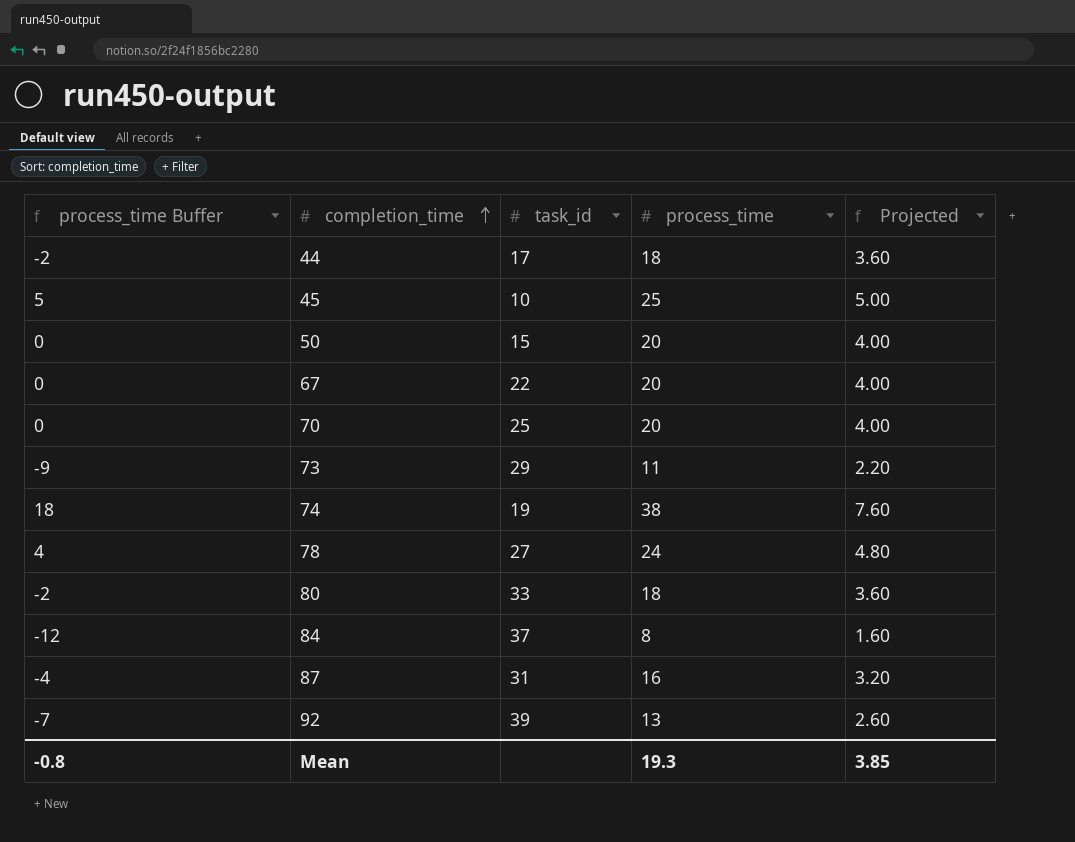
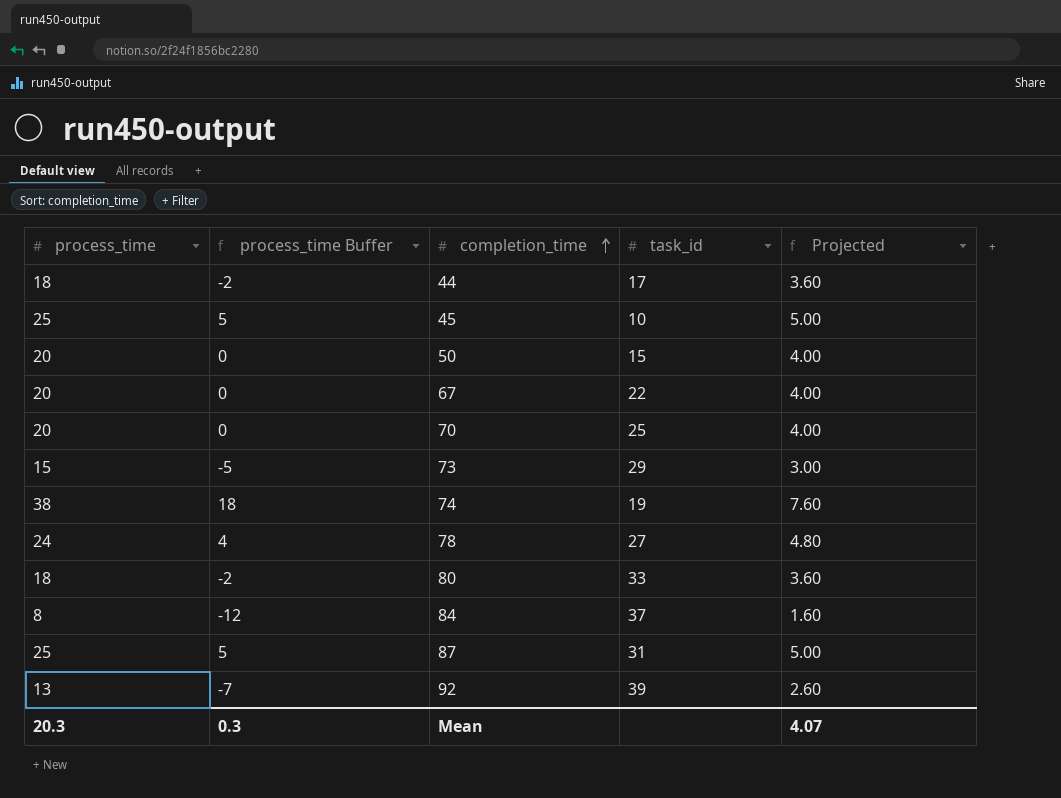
column process_time | position: 4 -> 1
73 | process_time: 11 -> 15
73 | process_time Buffer: -9 -> -5
73 | Projected: 2.20 -> 3.00
87 | process_time: 16 -> 25
87 | process_time Buffer: -4 -> 5
87 | Projected: 3.20 -> 5.00
Mean | process_time: 19.3 -> 20.3
Mean | process_time Buffer: -0.8 -> 0.3
Mean | Projected: 3.85 -> 4.07

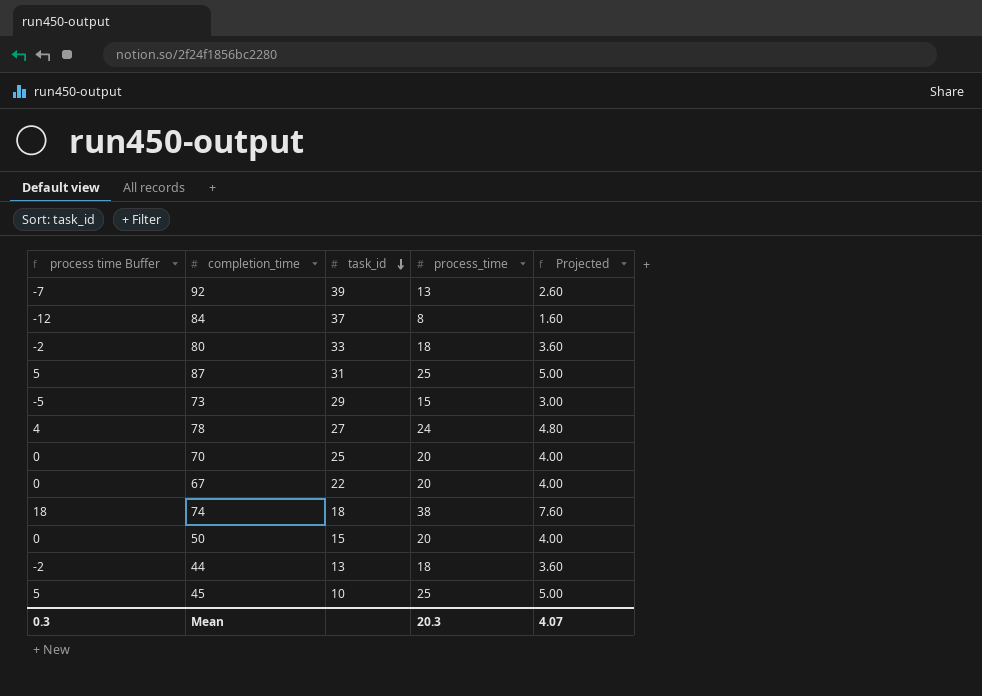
row order: completion_time ascending -> task_id descending
column name: process_time Buffer -> process time Buffer
column process_time | position: 1 -> 4
74 | task_id: 19 -> 18
44 | task_id: 17 -> 13

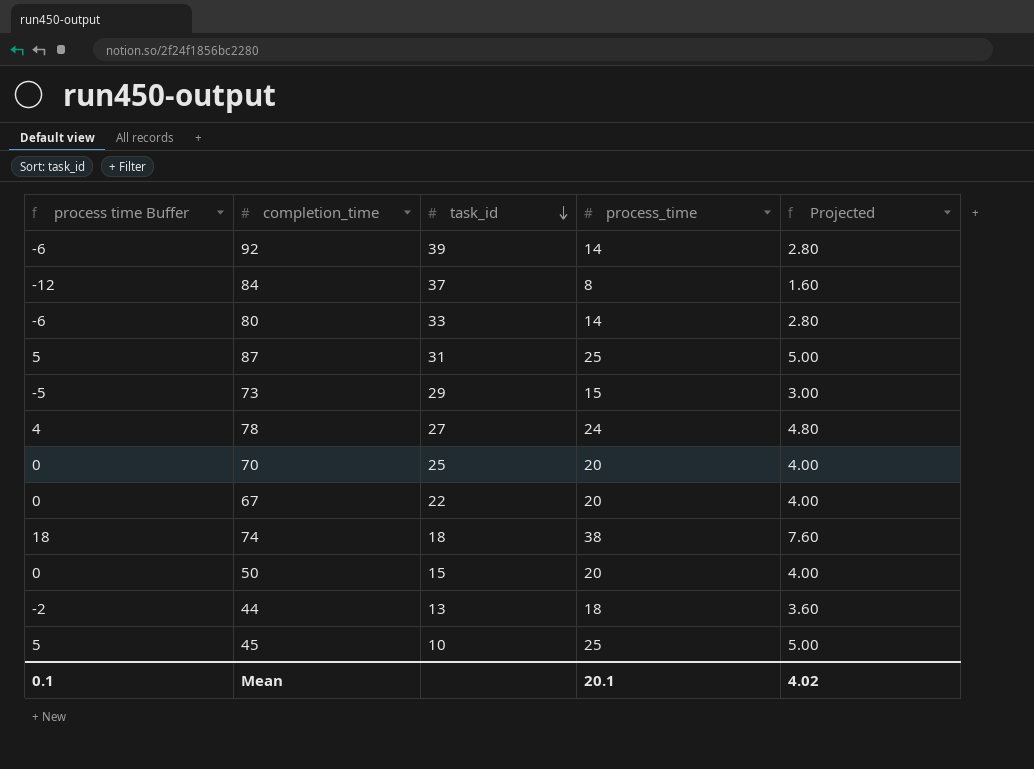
92 | process time Buffer: -7 -> -6
92 | process_time: 13 -> 14
92 | Projected: 2.60 -> 2.80
80 | process time Buffer: -2 -> -6
80 | process_time: 18 -> 14
80 | Projected: 3.60 -> 2.80
Mean | process time Buffer: 0.3 -> 0.1
Mean | process_time: 20.3 -> 20.1
Mean | Projected: 4.07 -> 4.02

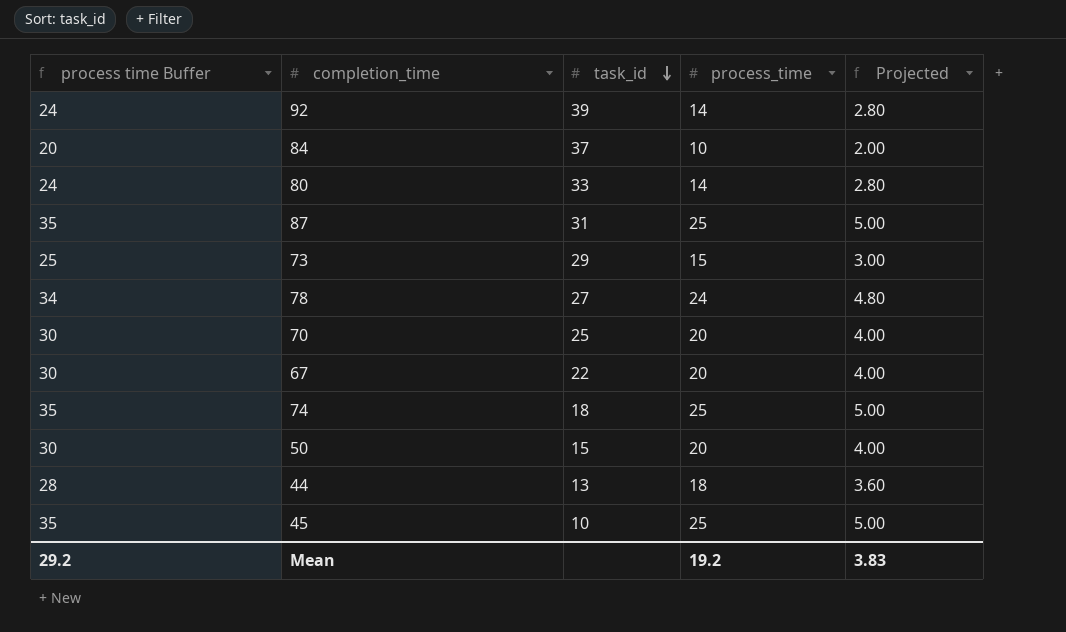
column process time Buffer | formula: [process_time] - 20 -> [process_time] + 10
84 | process_time: 8 -> 10
84 | Projected: 1.60 -> 2.00
74 | process_time: 38 -> 25
74 | Projected: 7.60 -> 5.00
Mean | process time Buffer: 0.1 -> 29.2
Mean | process_time: 20.1 -> 19.2
Mean | Projected: 4.02 -> 3.83

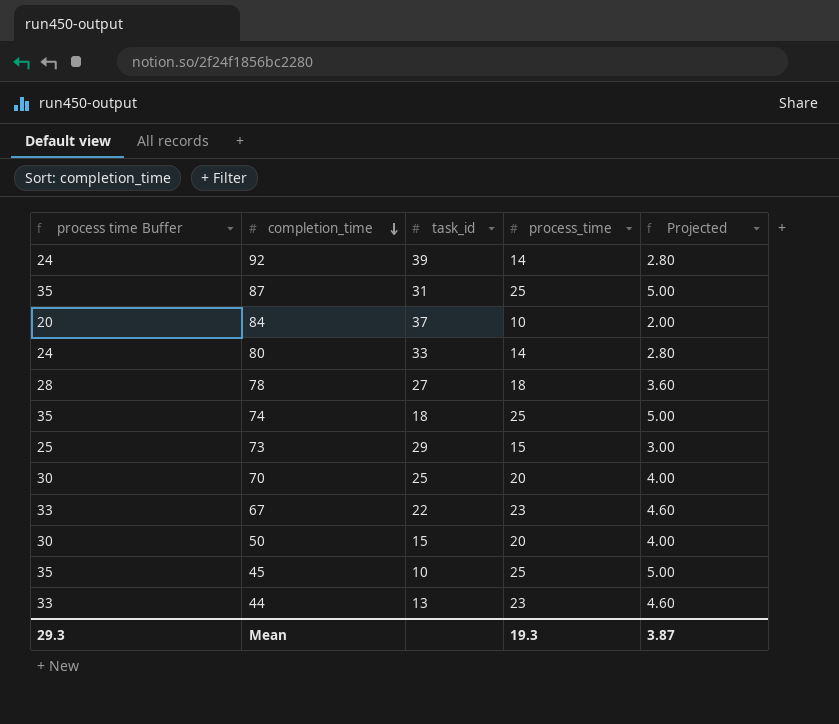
row order: task_id descending -> completion_time descending
78 | process time Buffer: 34 -> 28
78 | process_time: 24 -> 18
78 | Projected: 4.80 -> 3.60
67 | process time Buffer: 30 -> 33
67 | process_time: 20 -> 23
67 | Projected: 4.00 -> 4.60
44 | process time Buffer: 28 -> 33
44 | process_time: 18 -> 23
44 | Projected: 3.60 -> 4.60
Mean | process time Buffer: 29.2 -> 29.3
Mean | process_time: 19.2 -> 19.3
Mean | Projected: 3.83 -> 3.87

